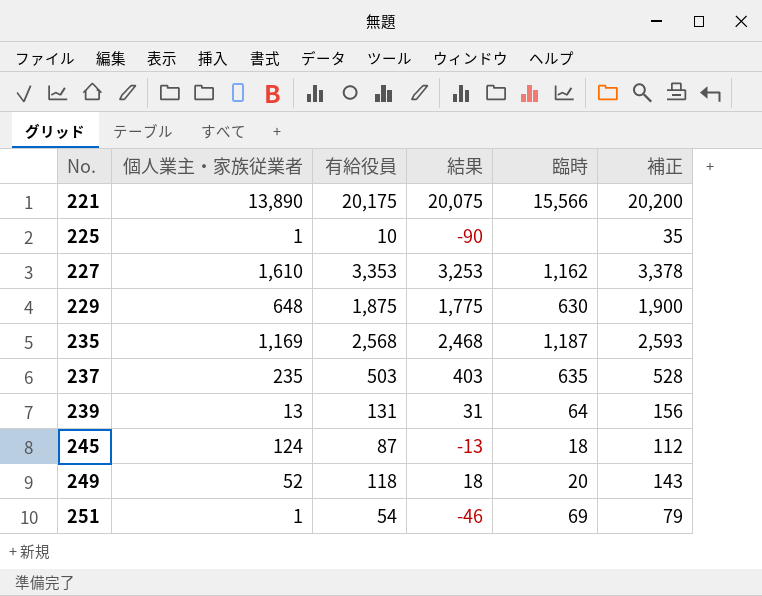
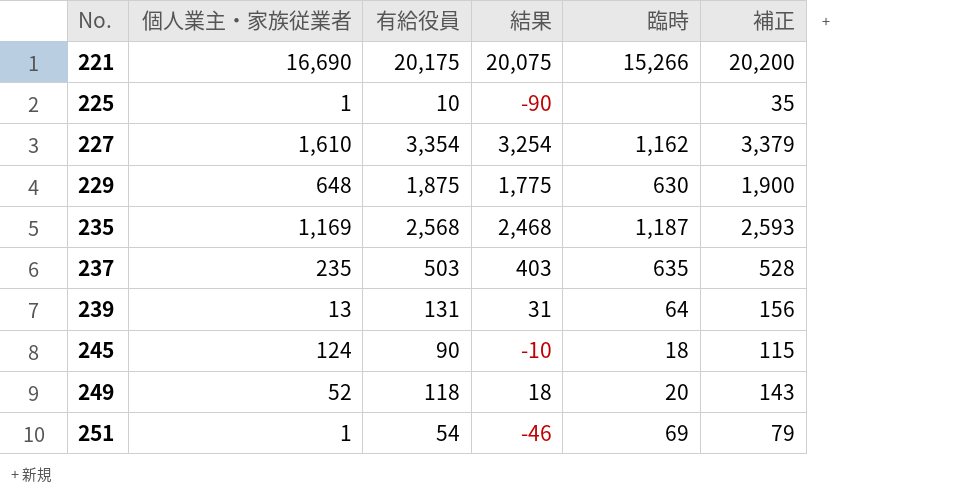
221 | 個人業主・家族従業者: 13,890 -> 16,690
221 | 臨時: 15,566 -> 15,266
227 | 有給役員: 3,353 -> 3,354
227 | 結果: 3,253 -> 3,254
227 | 補正: 3,378 -> 3,379
245 | 有給役員: 87 -> 90
245 | 結果: -13 -> -10
245 | 補正: 112 -> 115

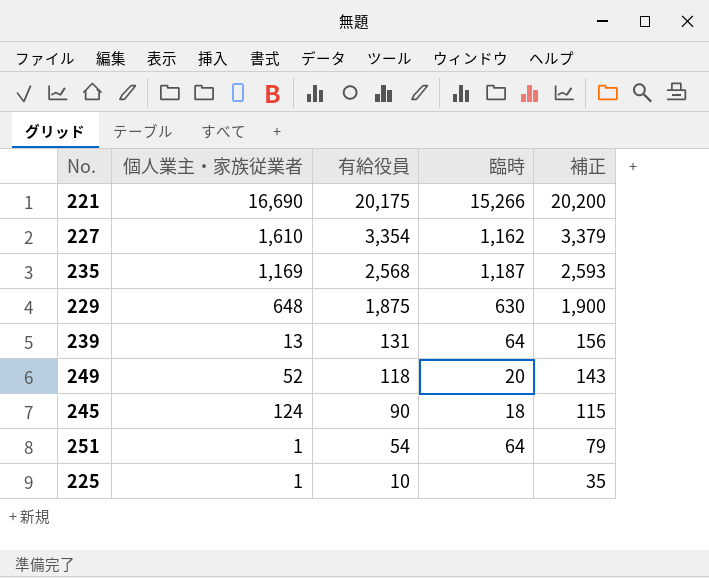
row order: No. ascending -> 有給役員 descending
column 結果 | formula: [有給役員] - 100 -> none
row 237: 235 | 503 | 403 | 635 | 528 -> none
251 | 臨時: 69 -> 64

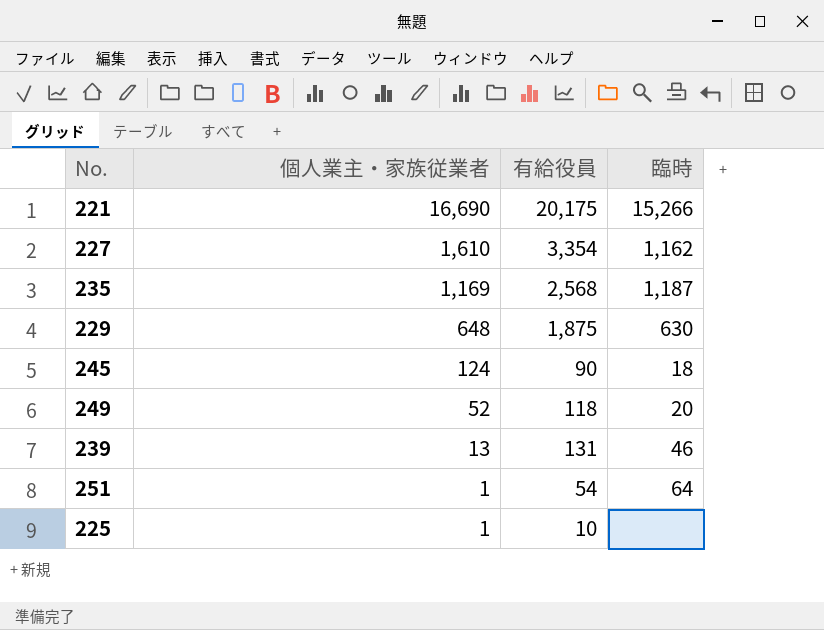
row order: 有給役員 descending -> 個人業主・家族従業者 descending
column 補正 | formula: [有給役員] + 25 -> none
239 | 臨時: 64 -> 46

